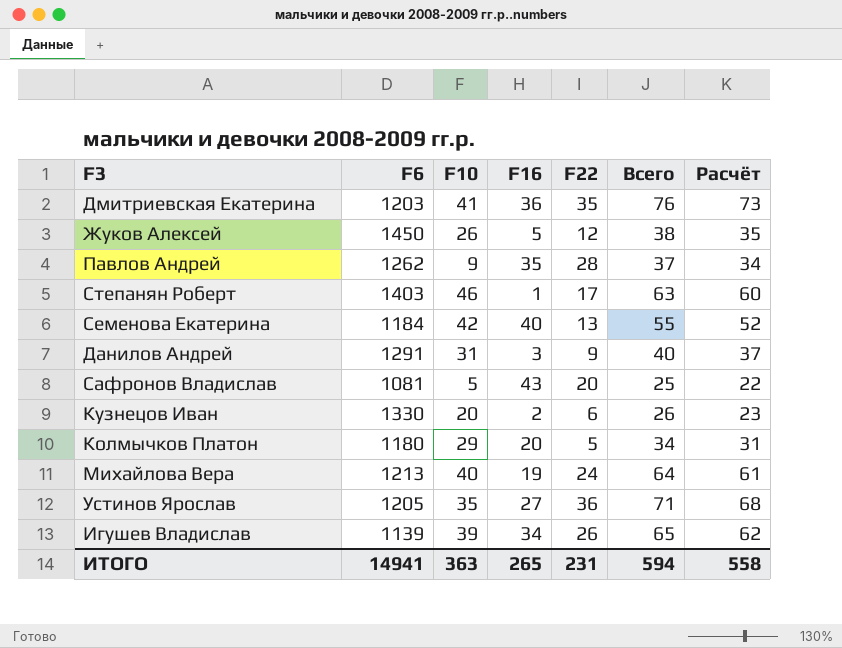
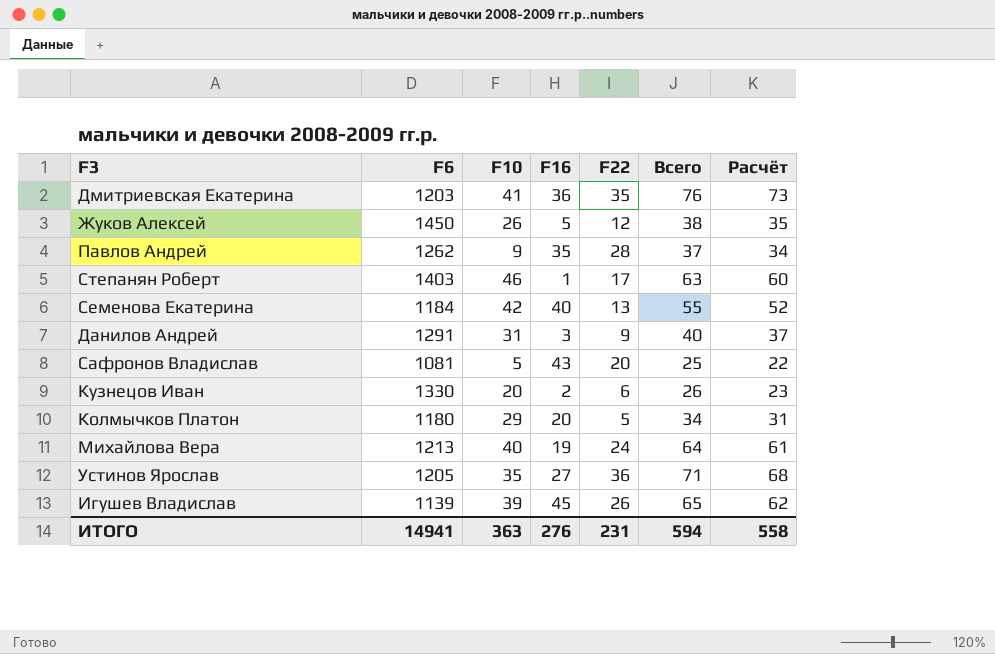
Игушев Владислав | F16: 34 -> 45
ИТОГО | F16: 265 -> 276

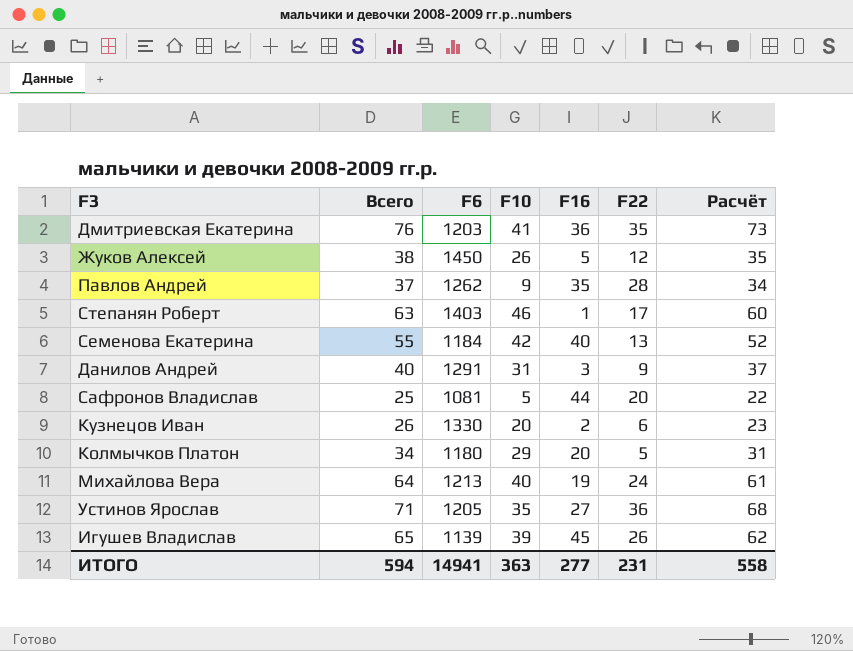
column Всего | position: 6 -> 2
Сафронов Владислав | F16: 43 -> 44
ИТОГО | F16: 276 -> 277

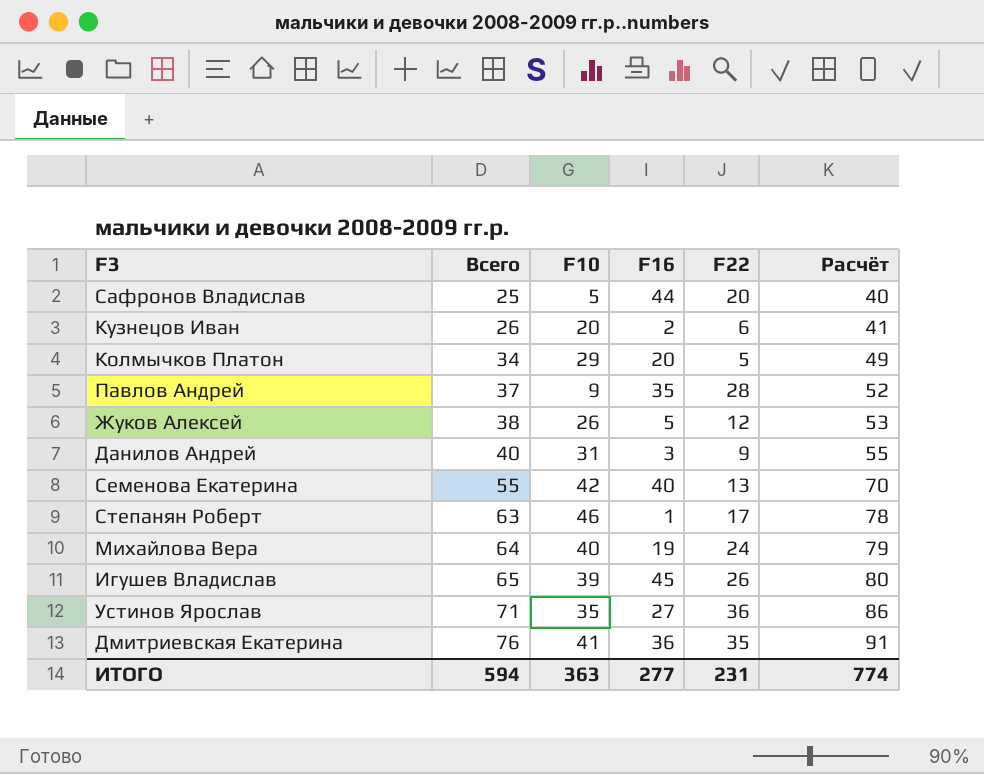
row order: none -> Всего ascending
column F6 | position: 3 -> none
column Расчёт | formula: [Всего] - 3 -> [Всего] + 15
ИТОГО | Расчёт: 558 -> 774

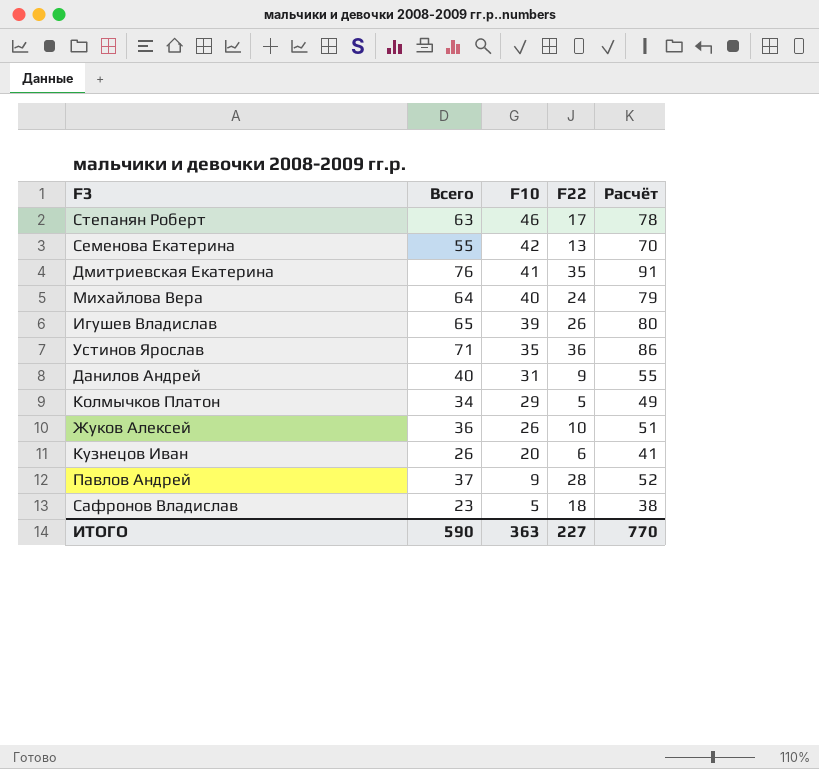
row order: Всего ascending -> F10 descending
column F16 | position: 4 -> none
Жуков Алексей | Всего: 38 -> 36
Жуков Алексей | F22: 12 -> 10
Жуков Алексей | Расчёт: 53 -> 51
Сафронов Владислав | Всего: 25 -> 23
Сафронов Владислав | F22: 20 -> 18
Сафронов Владислав | Расчёт: 40 -> 38
ИТОГО | Всего: 594 -> 590
ИТОГО | F22: 231 -> 227
ИТОГО | Расчёт: 774 -> 770

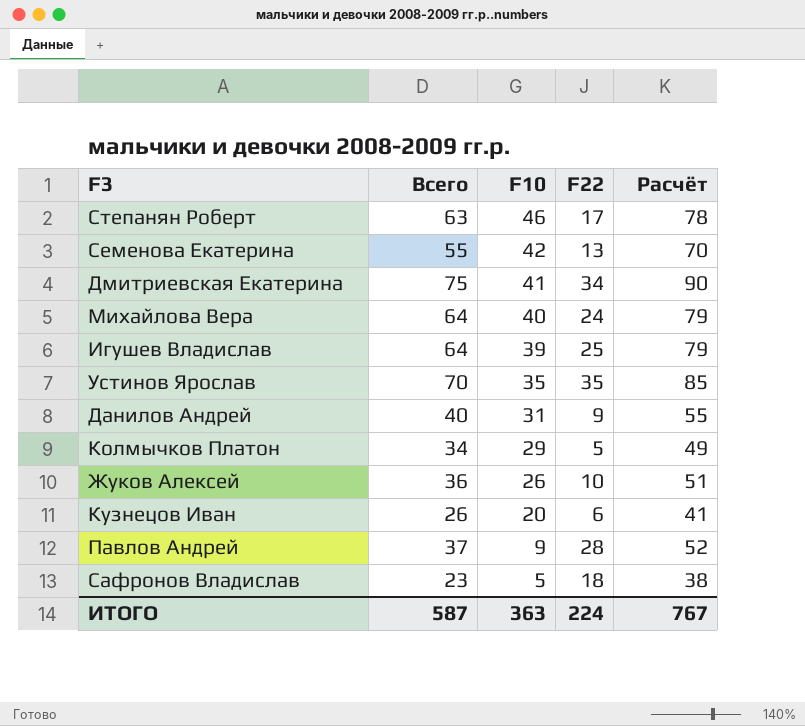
Дмитриевская Екатерина | Всего: 76 -> 75
Дмитриевская Екатерина | F22: 35 -> 34
Дмитриевская Екатерина | Расчёт: 91 -> 90
Игушев Владислав | Всего: 65 -> 64
Игушев Владислав | F22: 26 -> 25
Игушев Владислав | Расчёт: 80 -> 79
Устинов Ярослав | Всего: 71 -> 70
Устинов Ярослав | F22: 36 -> 35
Устинов Ярослав | Расчёт: 86 -> 85
ИТОГО | Всего: 590 -> 587
ИТОГО | F22: 227 -> 224
ИТОГО | Расчёт: 770 -> 767

